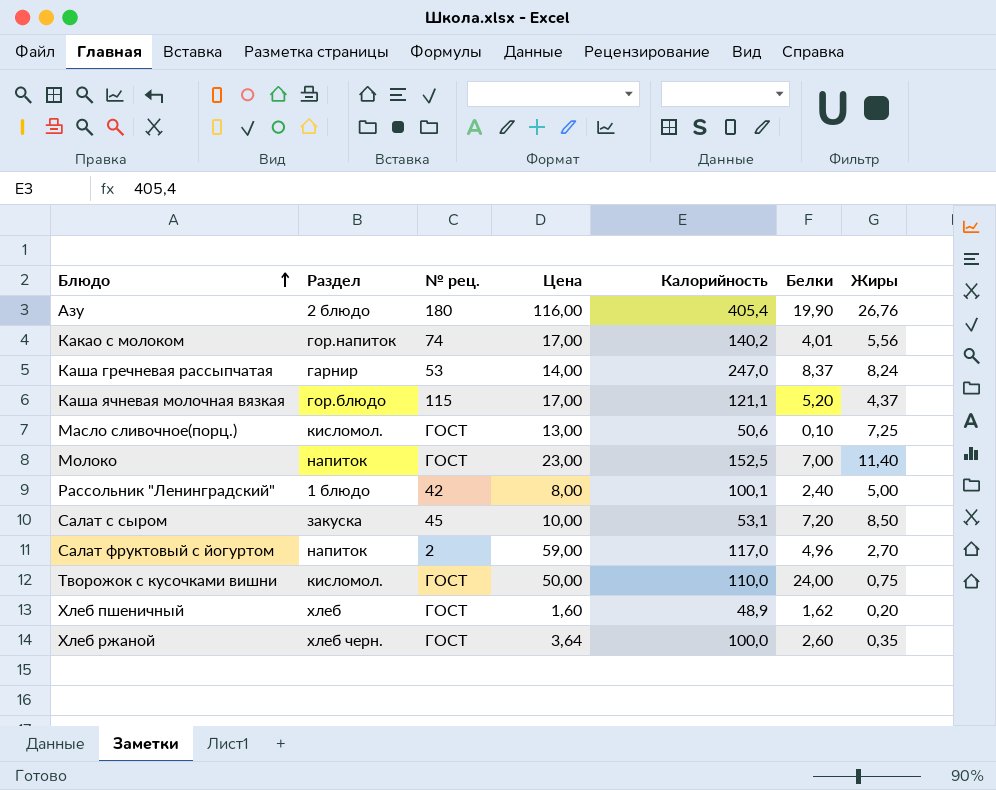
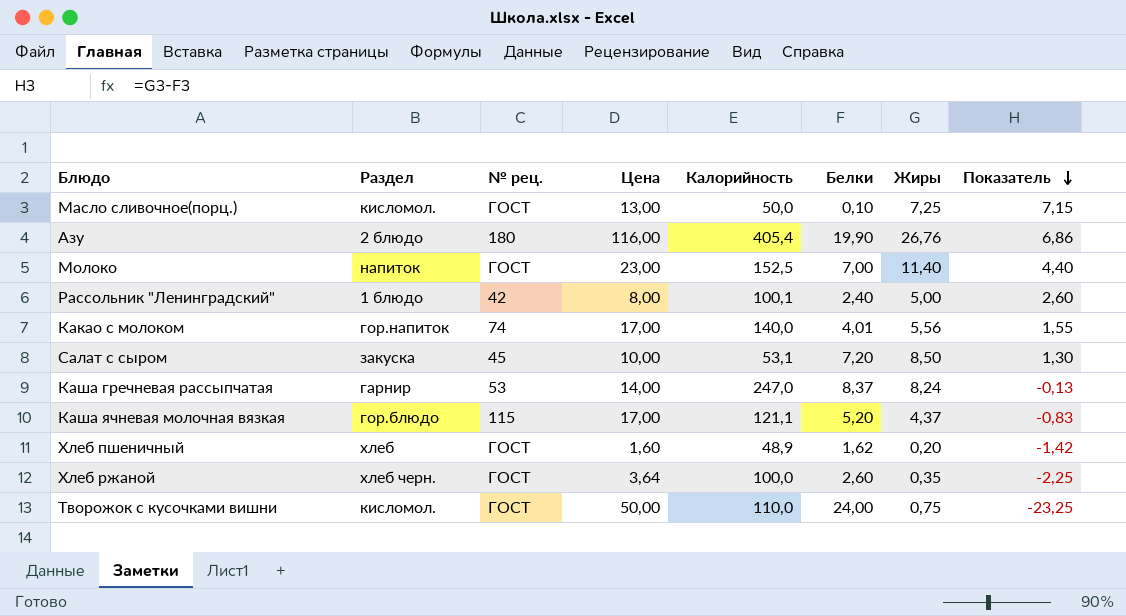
row order: Блюдо ascending -> Показатель descending
column Показатель | formula: none -> [Жиры] - [Белки]
row Салат фруктовый с йогуртом: напиток | 2 | 59,00 | 117,0 | 4,96 | 2,70 -> none
Масло сливочное(порц.) | Калорийность: 50,6 -> 50,0
Какао с молоком | Калорийность: 140,2 -> 140,0

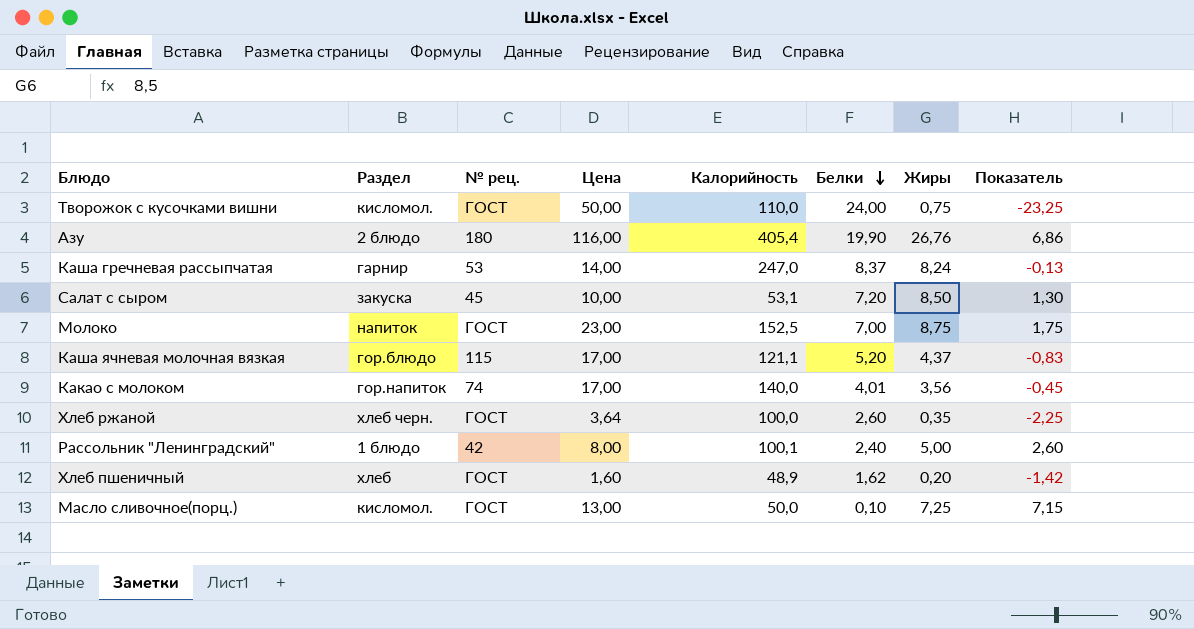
row order: Показатель descending -> Белки descending
Молоко | Жиры: 11,40 -> 8,75
Молоко | Показатель: 4,40 -> 1,75
Какао с молоком | Жиры: 5,56 -> 3,56
Какао с молоком | Показатель: 1,55 -> -0,45

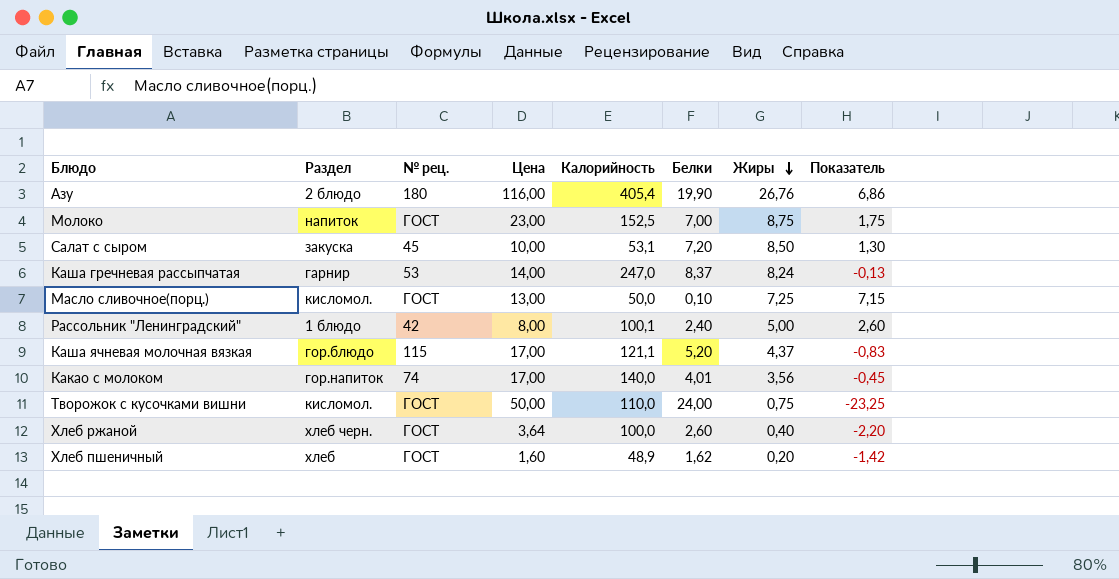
row order: Белки descending -> Жиры descending
Хлеб ржаной | Жиры: 0,35 -> 0,40
Хлеб ржаной | Показатель: -2,25 -> -2,20

